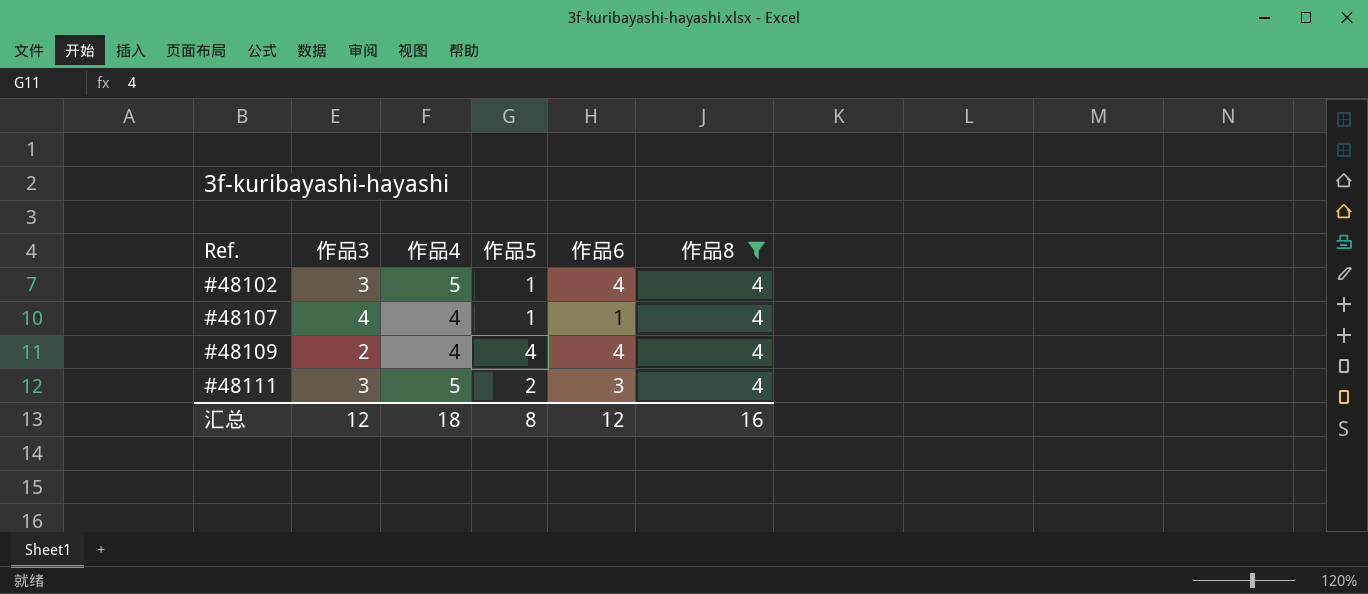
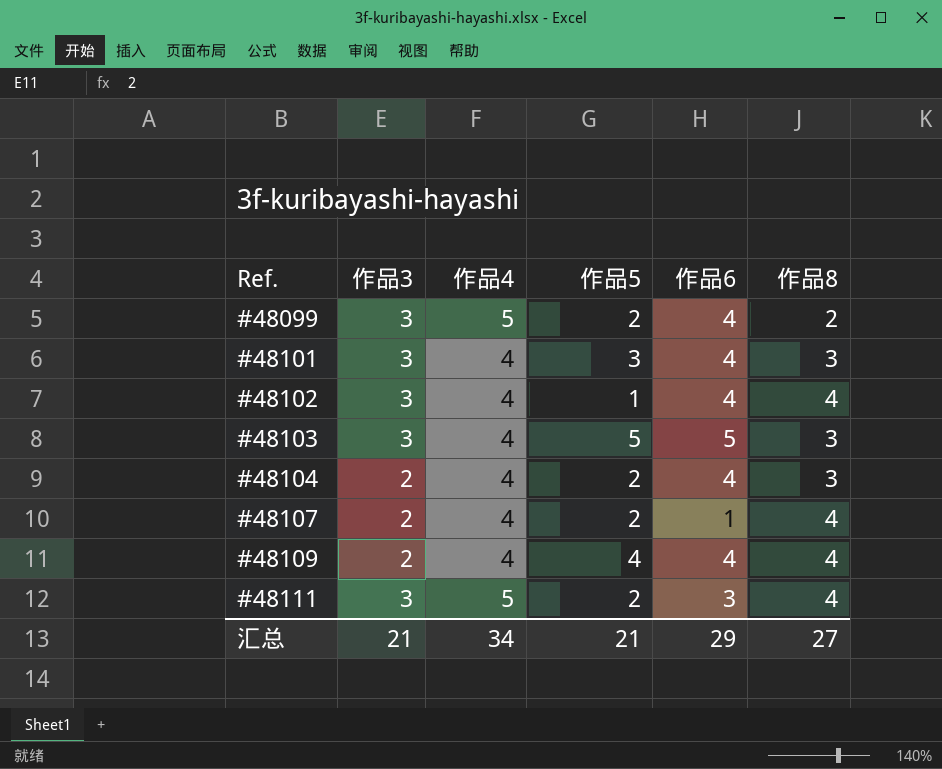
filter: 作品8 = 4 -> none
#48102 | 作品4: 5 -> 4
#48107 | 作品3: 4 -> 2
#48107 | 作品5: 1 -> 2
汇总 | 作品3: 12 -> 21
汇总 | 作品4: 18 -> 34
汇总 | 作品5: 8 -> 21
汇总 | 作品6: 12 -> 29
汇总 | 作品8: 16 -> 27

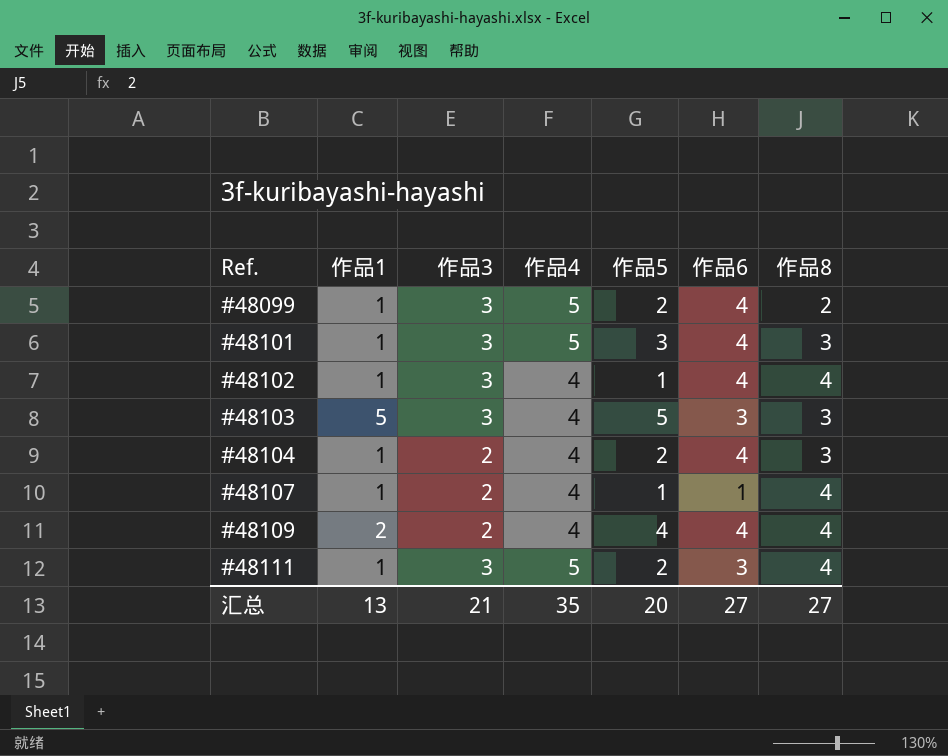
column 作品1 | position: none -> 2
#48101 | 作品4: 4 -> 5
#48103 | 作品6: 5 -> 3
#48107 | 作品5: 2 -> 1
汇总 | 作品4: 34 -> 35
汇总 | 作品5: 21 -> 20
汇总 | 作品6: 29 -> 27

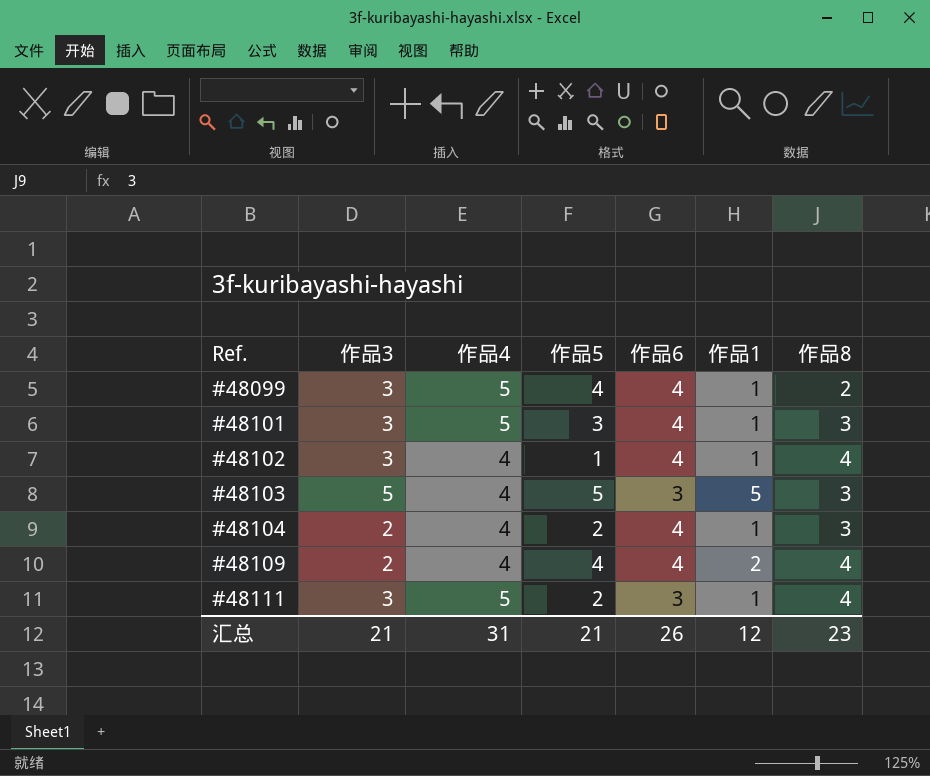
column 作品1 | position: 2 -> 6
row #48107: 1 | 2 | 4 | 1 | 1 | 4 -> none
#48099 | 作品5: 2 -> 4
#48103 | 作品3: 3 -> 5
汇总 | 作品4: 35 -> 31
汇总 | 作品5: 20 -> 21
汇总 | 作品6: 27 -> 26
汇总 | 作品1: 13 -> 12
汇总 | 作品8: 27 -> 23

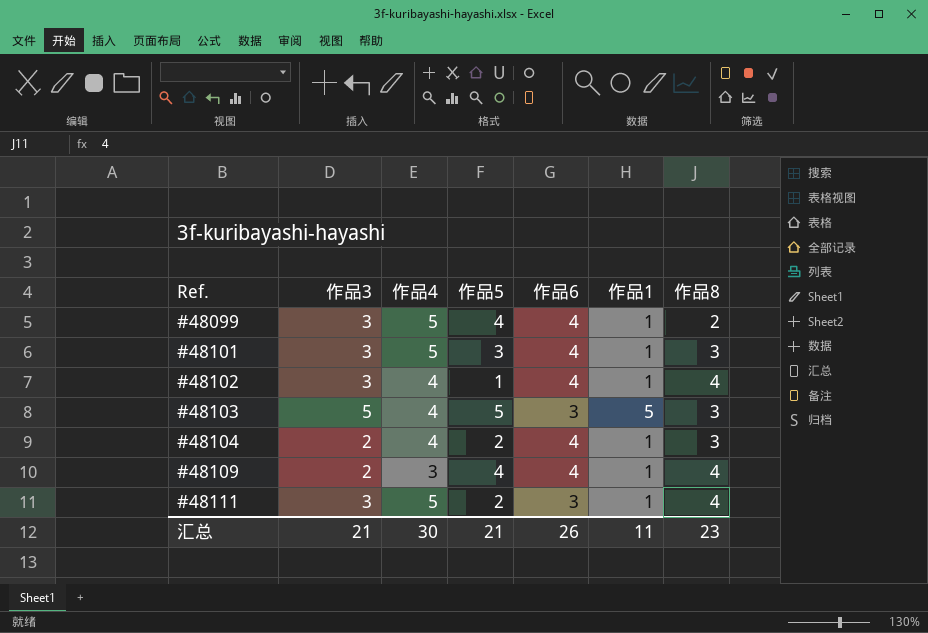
#48109 | 作品4: 4 -> 3
#48109 | 作品1: 2 -> 1
汇总 | 作品4: 31 -> 30
汇总 | 作品1: 12 -> 11

